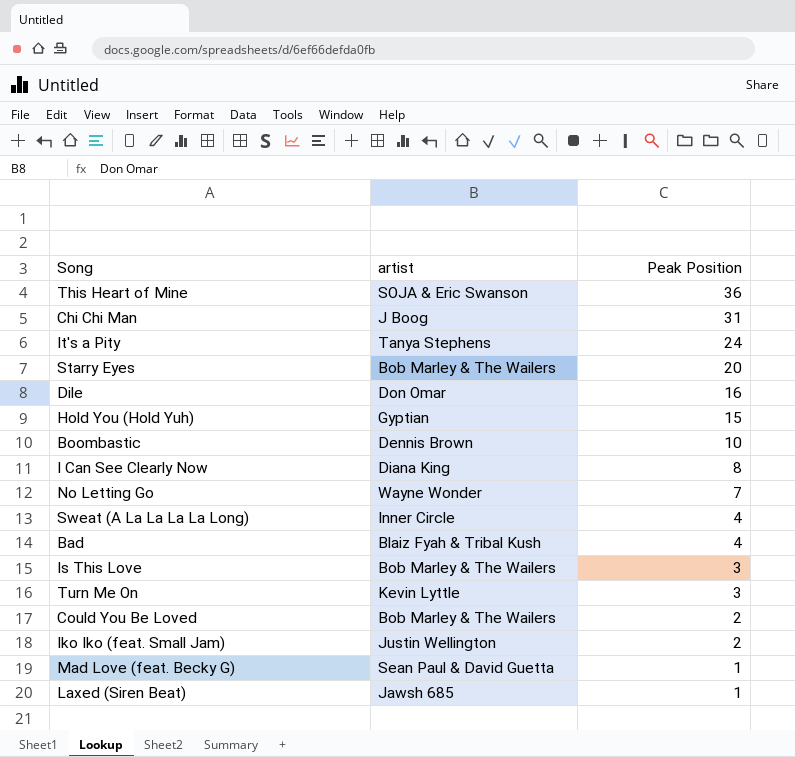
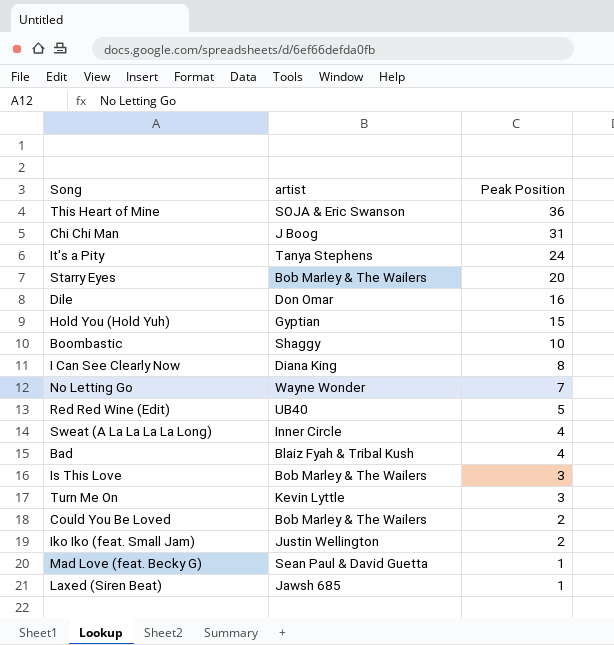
Boombastic | artist: Dennis Brown -> Shaggy
row Red Red Wine (Edit): none -> UB40 | 5

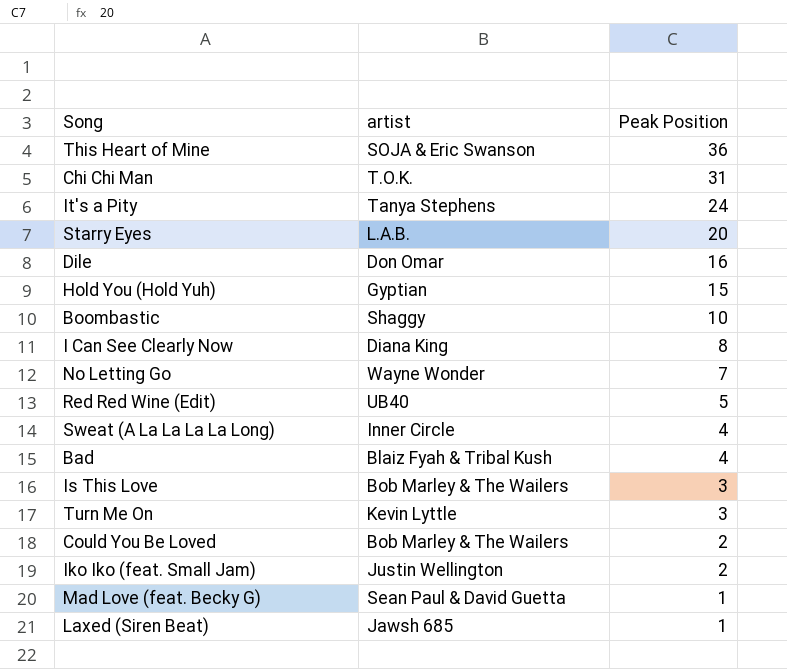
Chi Chi Man | artist: J Boog -> T.O.K.
Starry Eyes | artist: Bob Marley & The Wailers -> L.A.B.

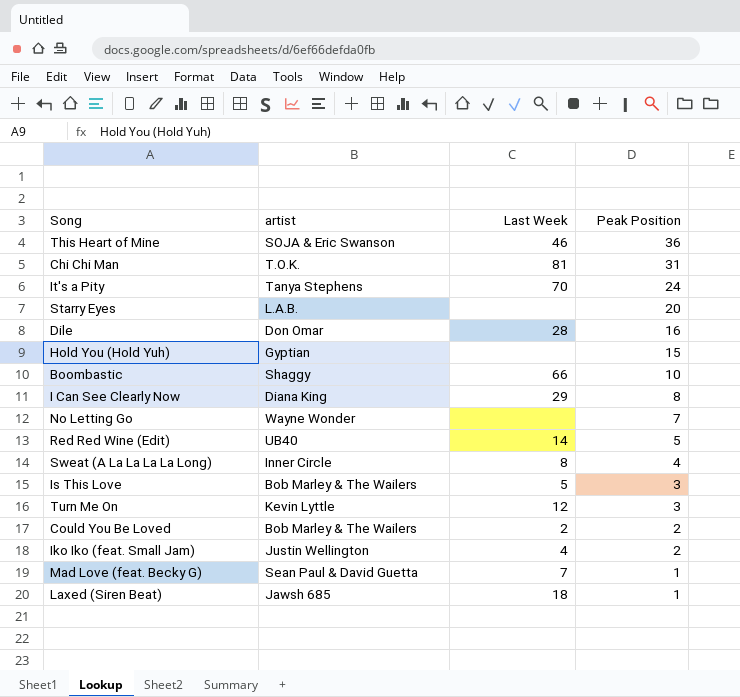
column Last Week | position: none -> 3
row Bad: Blaiz Fyah & Tribal Kush | 4 -> none

